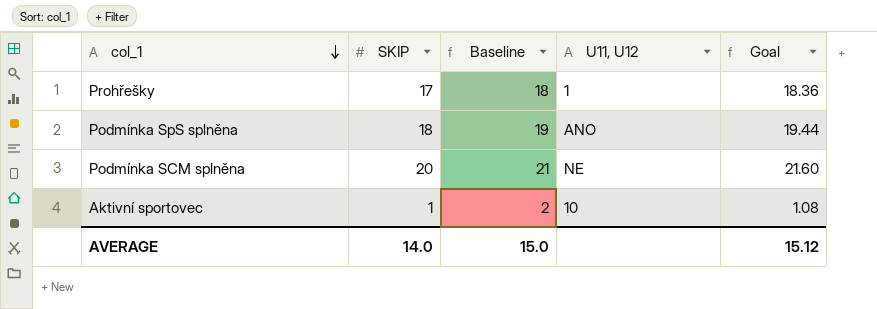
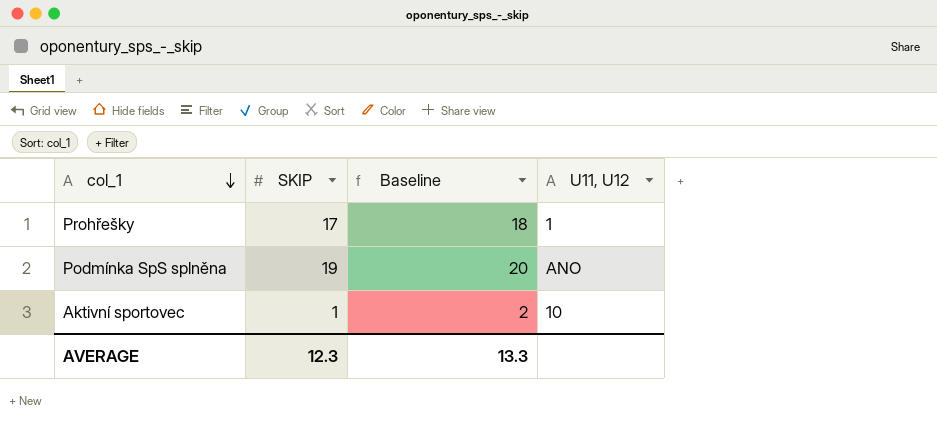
column Goal | formula: [SKIP] * 1.08 -> none
row Podmínka SCM splněna: 20 | 21 | NE | 21.60 -> none
Podmínka SpS splněna | SKIP: 18 -> 19
Podmínka SpS splněna | Baseline: 19 -> 20
AVERAGE | SKIP: 14.0 -> 12.3
AVERAGE | Baseline: 15.0 -> 13.3

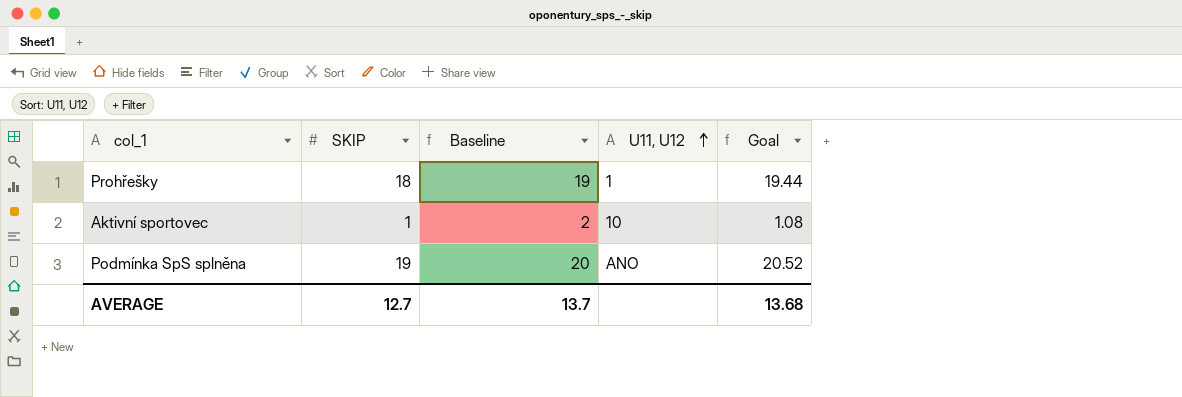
row order: col_1 descending -> U11, U12 ascending
column Goal | formula: none -> [SKIP] * 1.08
Prohřešky | SKIP: 17 -> 18
Prohřešky | Baseline: 18 -> 19
AVERAGE | SKIP: 12.3 -> 12.7
AVERAGE | Baseline: 13.3 -> 13.7

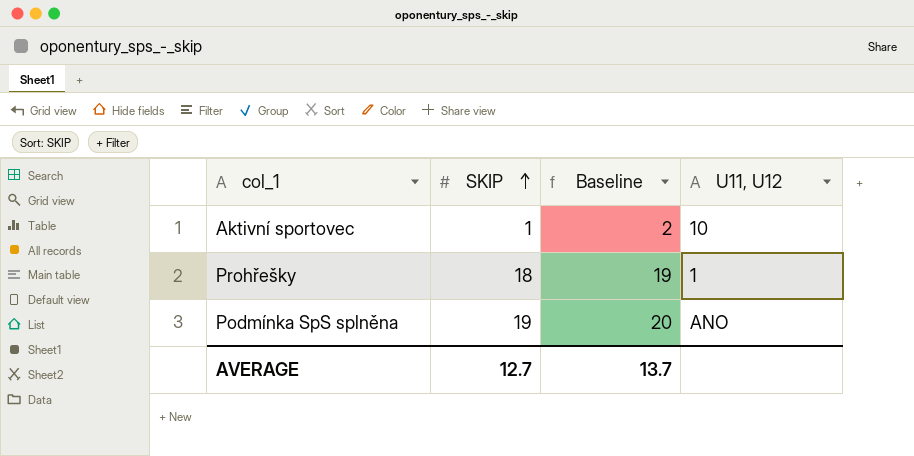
row order: U11, U12 ascending -> SKIP ascending
column Goal | formula: [SKIP] * 1.08 -> none

